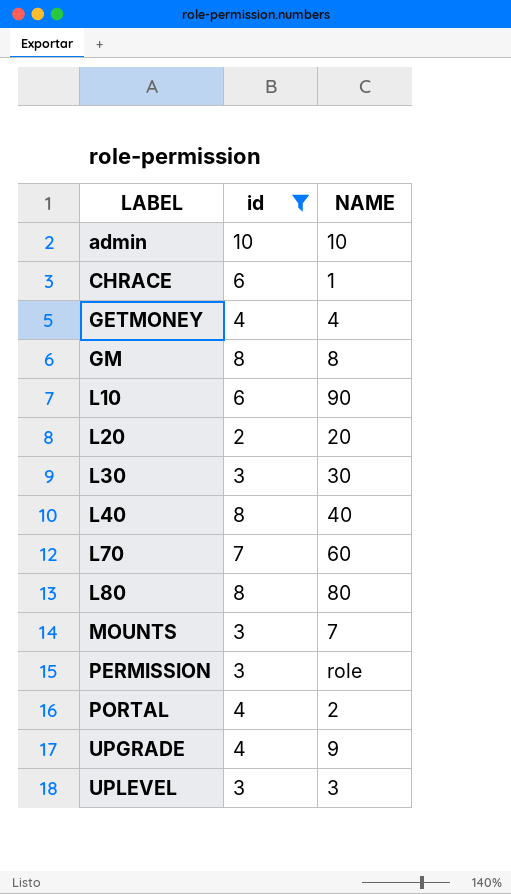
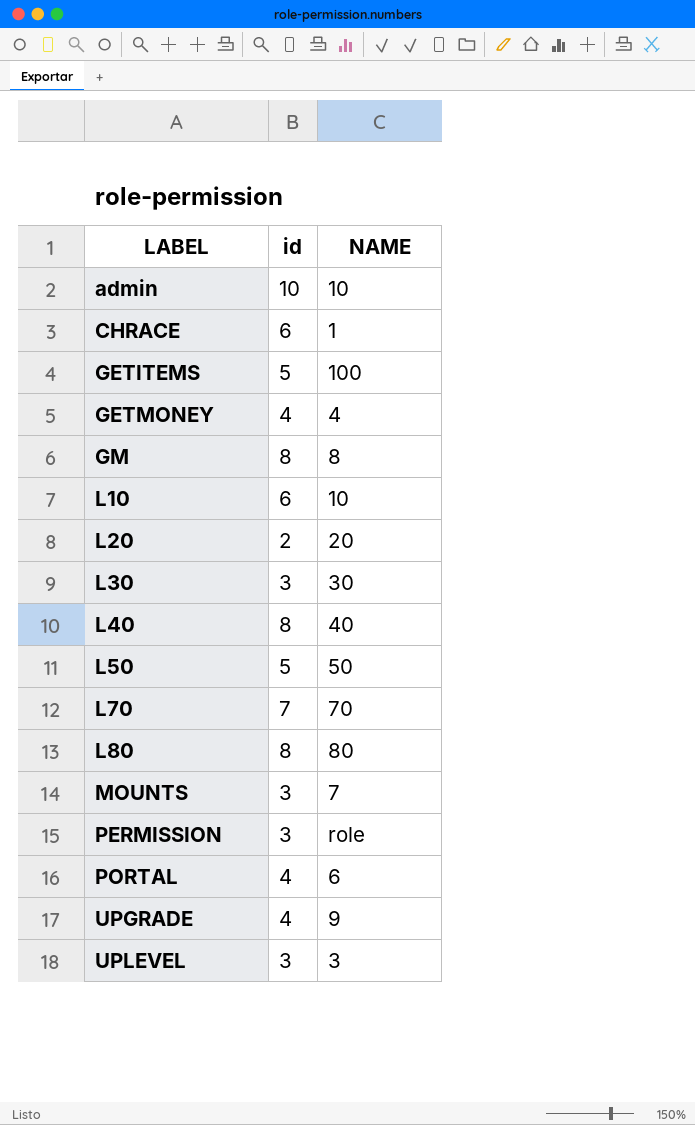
filter: id != 5 -> none
L10 | NAME: 90 -> 10
L70 | NAME: 60 -> 70
PORTAL | NAME: 2 -> 6

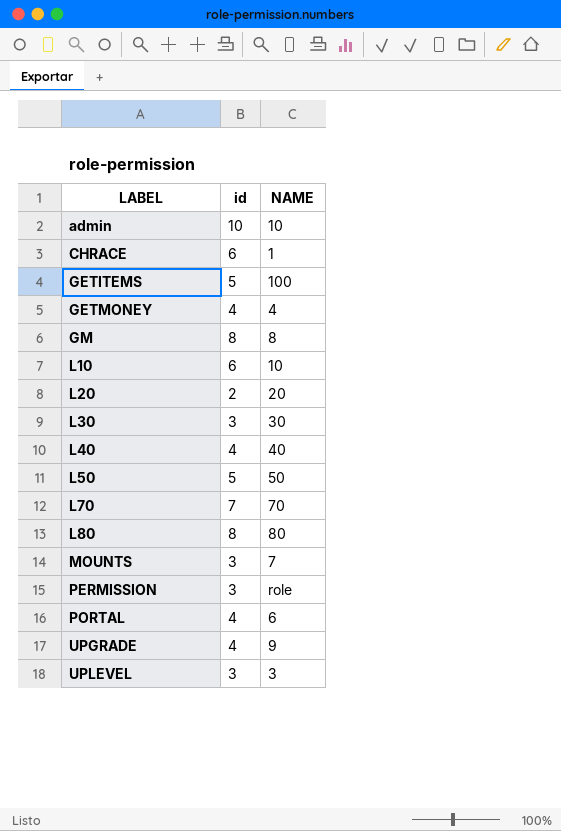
L40 | id: 8 -> 4

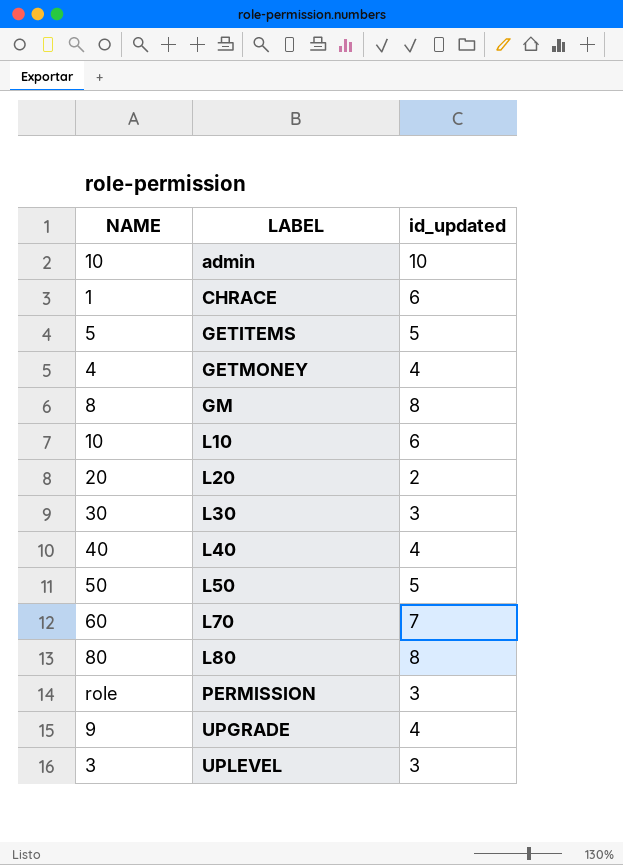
column NAME | position: 3 -> 1
column name: id -> id_updated
row MOUNTS: 3 | 7 -> none
row PORTAL: 4 | 6 -> none
GETITEMS | NAME: 100 -> 5
L70 | NAME: 70 -> 60

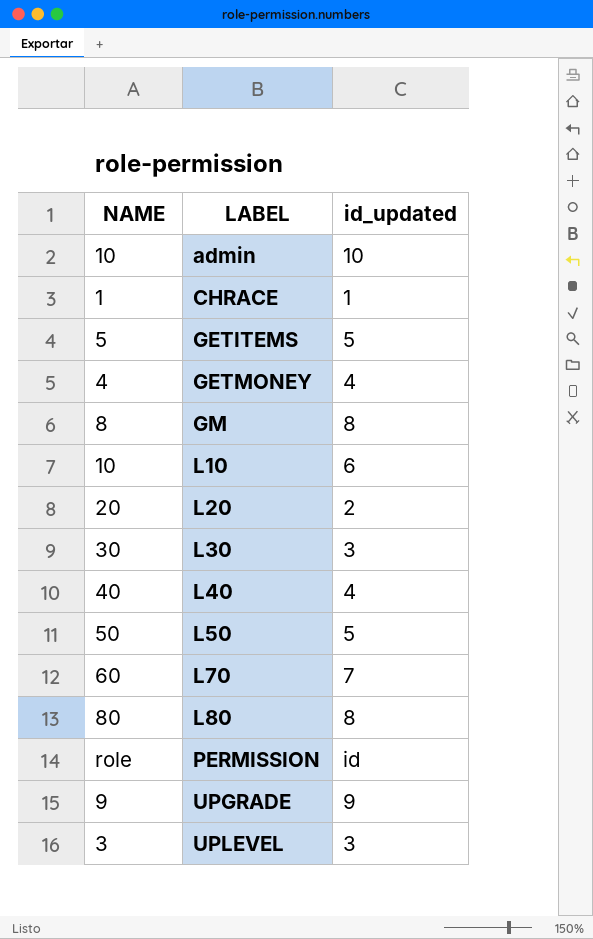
CHRACE | id_updated: 6 -> 1
PERMISSION | id_updated: 3 -> id
UPGRADE | id_updated: 4 -> 9

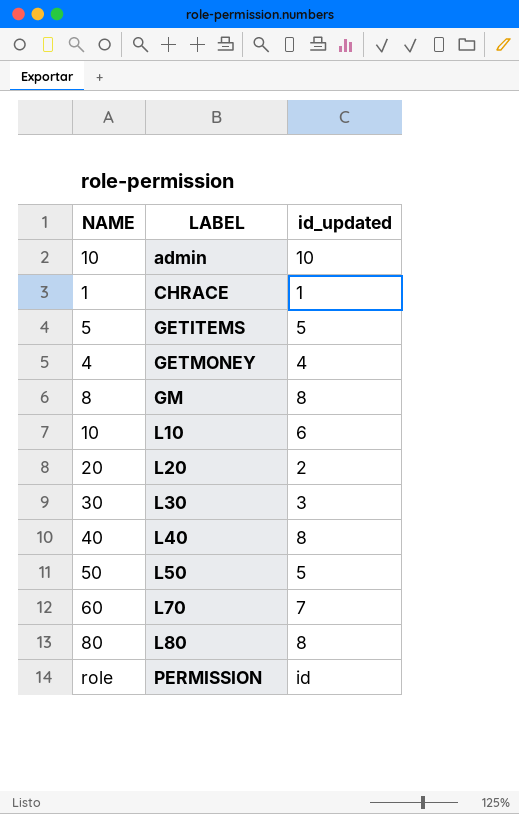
row UPGRADE: 9 | 9 -> none
row UPLEVEL: 3 | 3 -> none
L40 | id_updated: 4 -> 8

